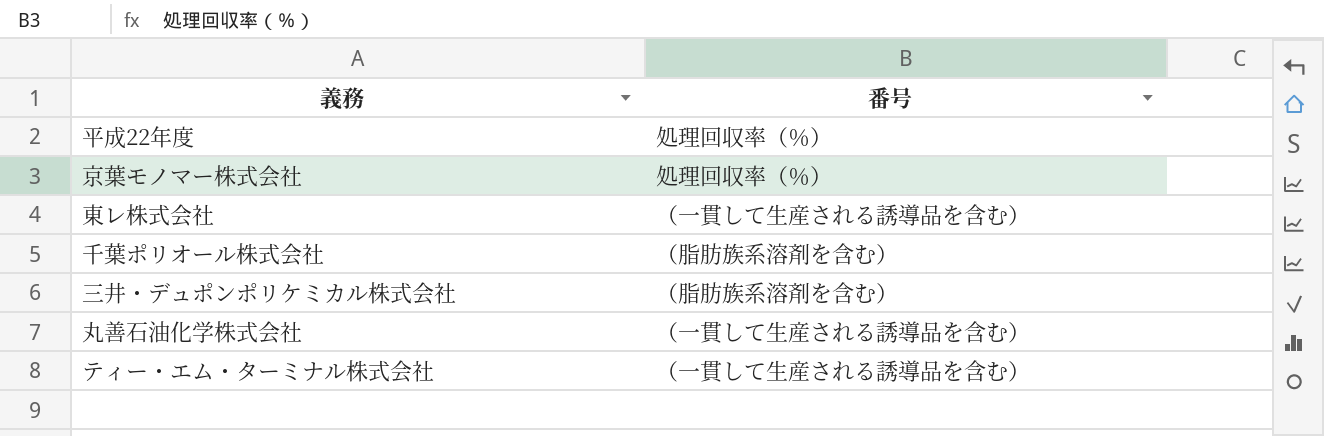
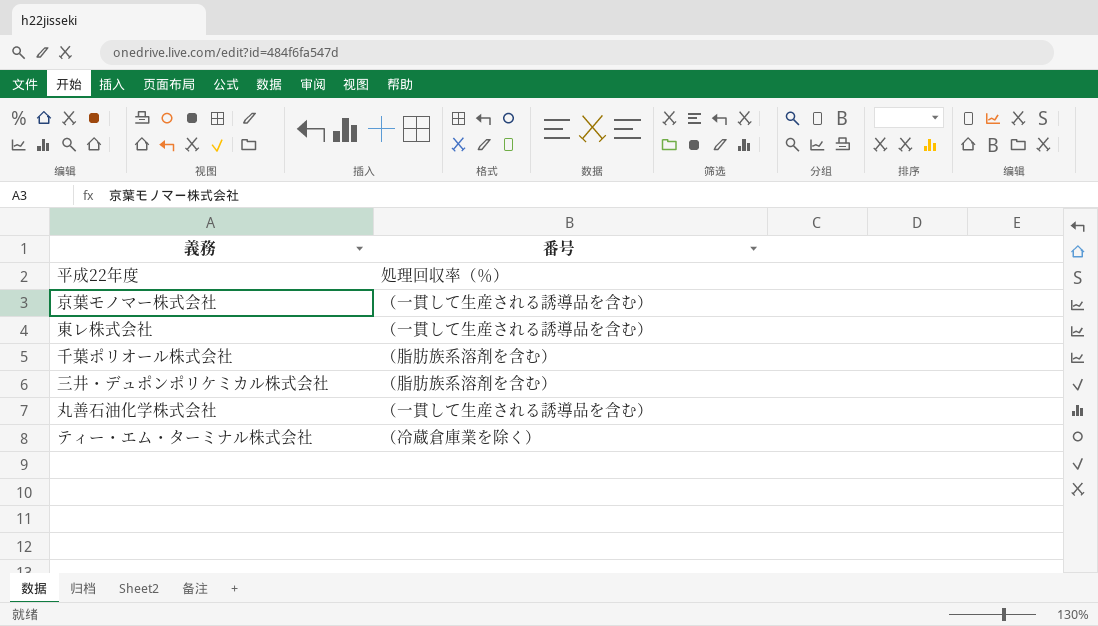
京葉モノマー株式会社 | 番号: 処理回収率（％） -> （一貫して生産される誘導品を含む）
ティー・エム・ターミナル株式会社 | 番号: （一貫して生産される誘導品を含む） -> （冷蔵倉庫業を除く）

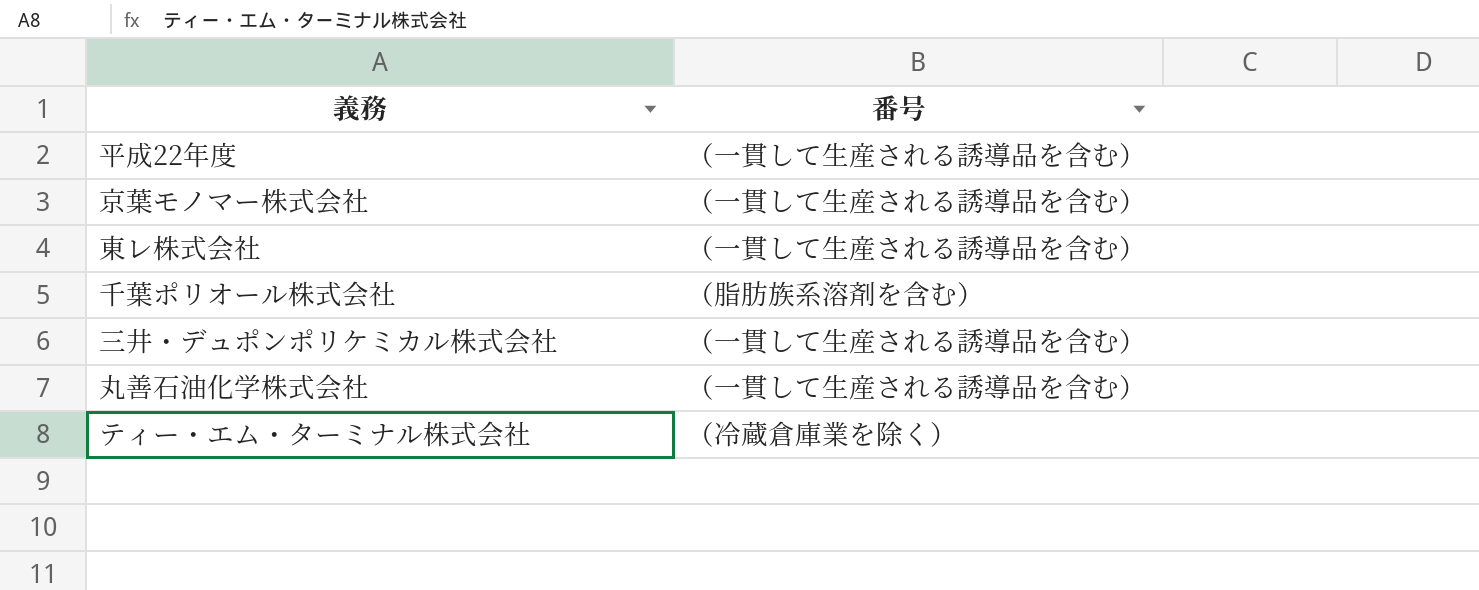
平成22年度 | 番号: 処理回収率（％） -> （一貫して生産される誘導品を含む）
三井・デュポンポリケミカル株式会社 | 番号: （脂肪族系溶剤を含む） -> （一貫して生産される誘導品を含む）

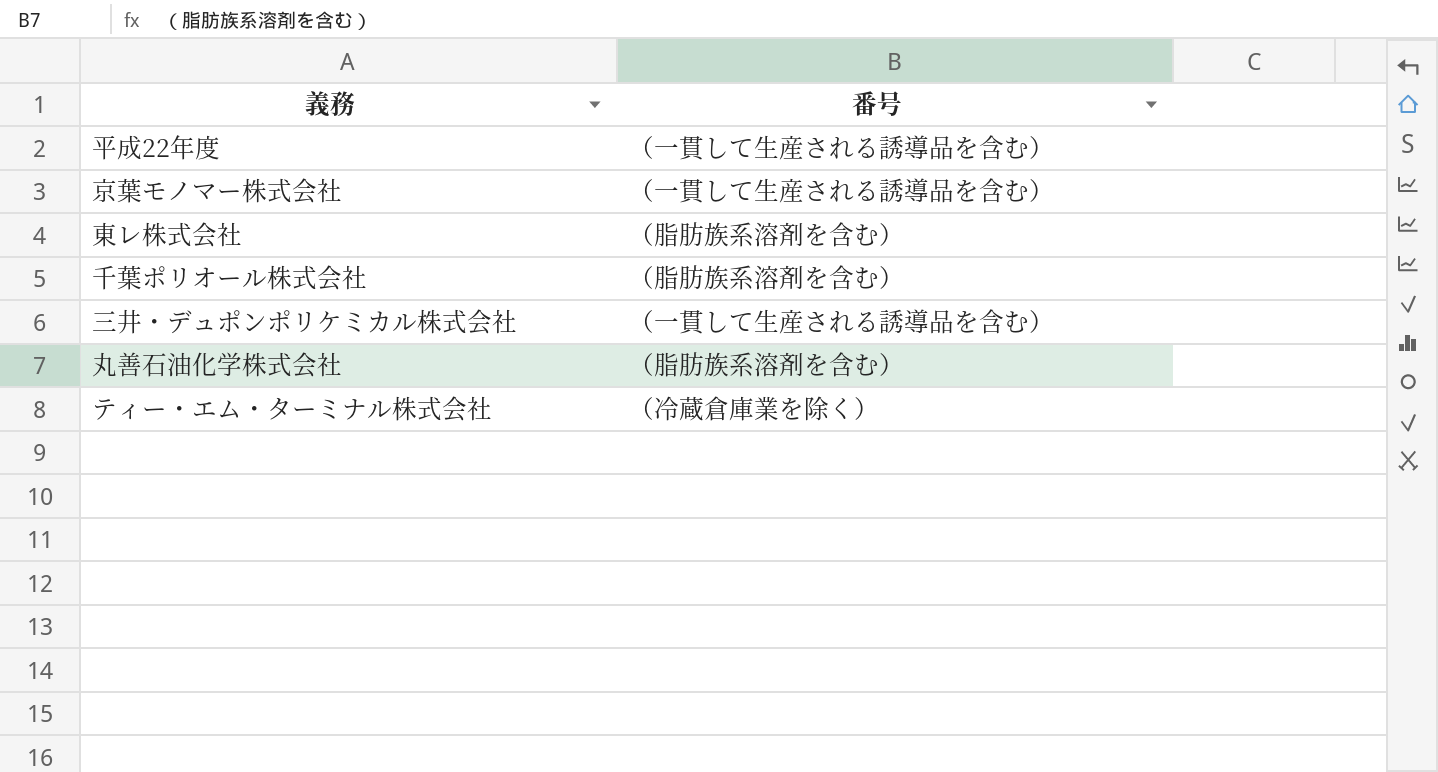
東レ株式会社 | 番号: （一貫して生産される誘導品を含む） -> （脂肪族系溶剤を含む）
丸善石油化学株式会社 | 番号: （一貫して生産される誘導品を含む） -> （脂肪族系溶剤を含む）

